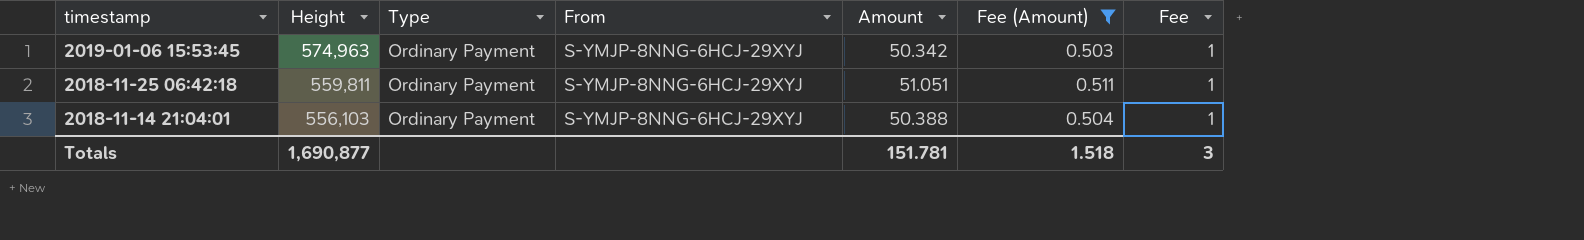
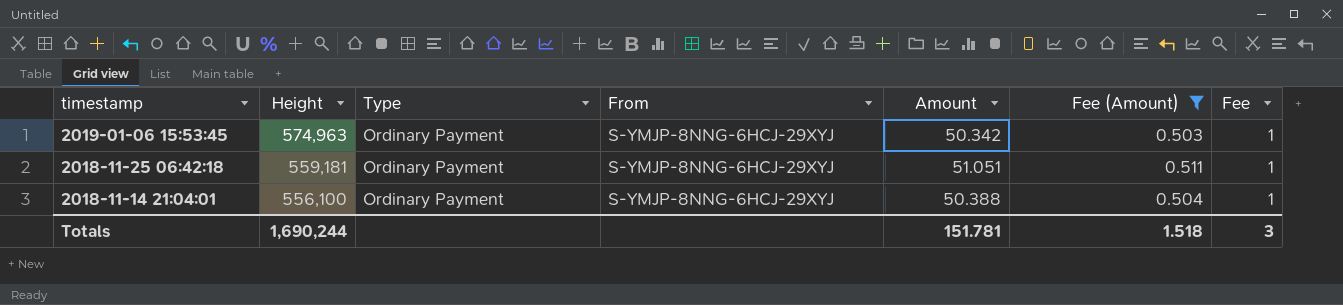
2018-11-25 06:42:18 | Height: 559,811 -> 559,181
2018-11-14 21:04:01 | Height: 556,103 -> 556,100
Totals | Height: 1,690,877 -> 1,690,244

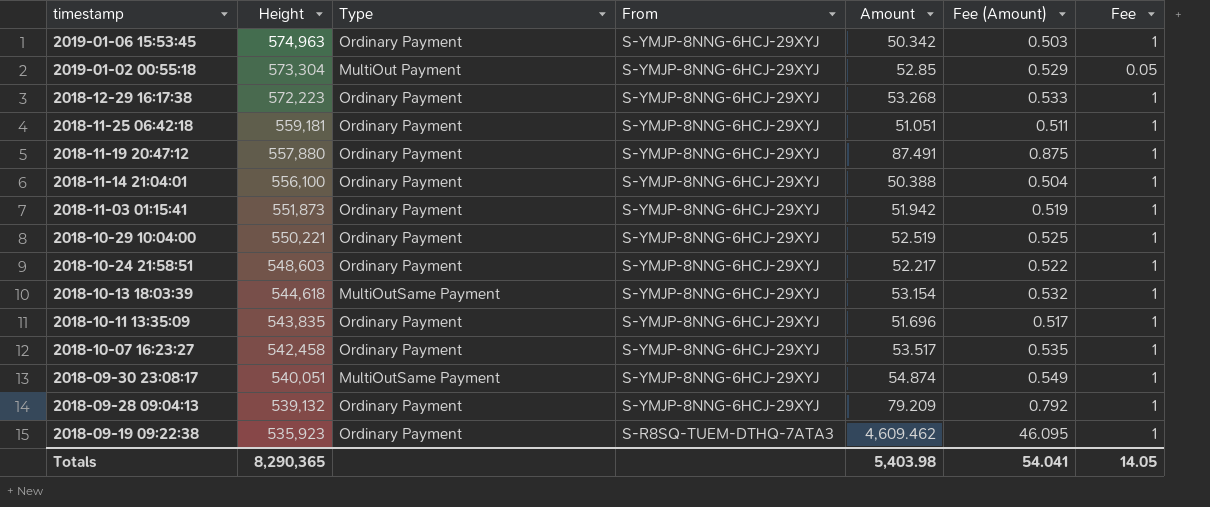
filter: Fee (Amount) <= 0.511 -> none
Totals | Height: 1,690,244 -> 8,290,365
Totals | Amount: 151.781 -> 5,403.98
Totals | Fee (Amount): 1.518 -> 54.041
Totals | Fee: 3 -> 14.05

